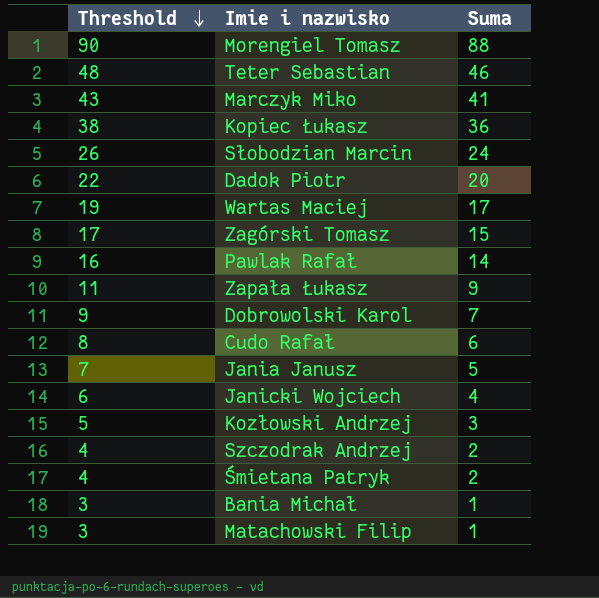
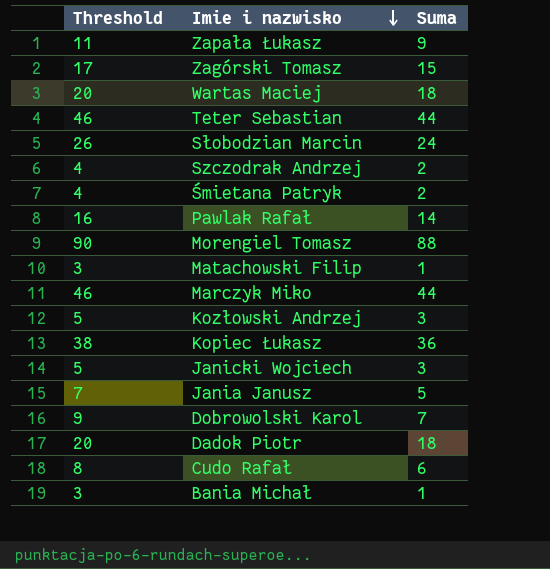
row order: Threshold descending -> Imie i nazwisko descending
Wartas Maciej | Threshold: 19 -> 20
Wartas Maciej | Suma: 17 -> 18
Teter Sebastian | Threshold: 48 -> 46
Teter Sebastian | Suma: 46 -> 44
Marczyk Miko | Threshold: 43 -> 46
Marczyk Miko | Suma: 41 -> 44
Janicki Wojciech | Threshold: 6 -> 5
Janicki Wojciech | Suma: 4 -> 3
Dadok Piotr | Threshold: 22 -> 20
Dadok Piotr | Suma: 20 -> 18

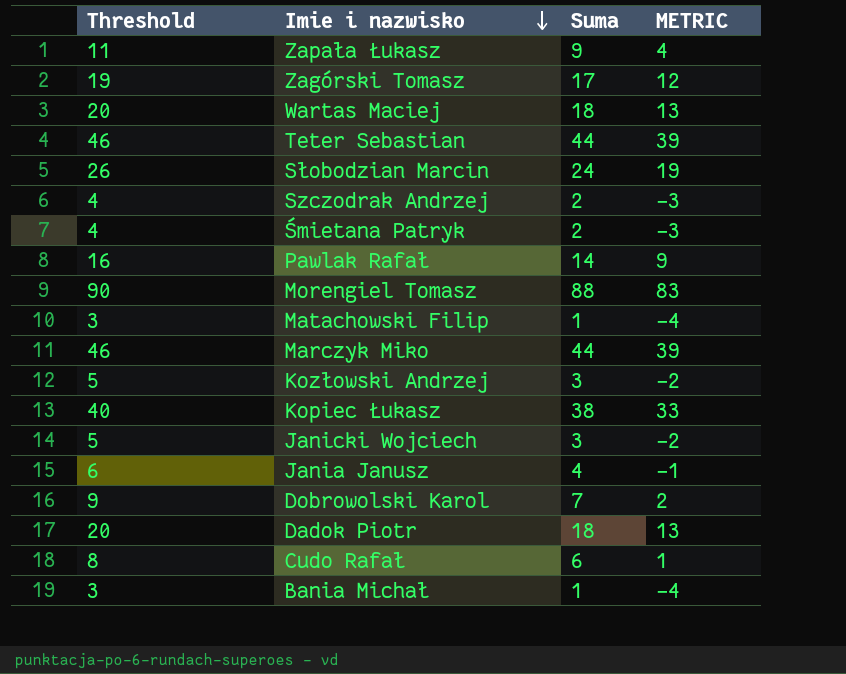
column METRIC | formula: none -> [Suma] - 5
Zagórski Tomasz | Threshold: 17 -> 19
Zagórski Tomasz | Suma: 15 -> 17
Kopiec Łukasz | Threshold: 38 -> 40
Kopiec Łukasz | Suma: 36 -> 38
Jania Janusz | Threshold: 7 -> 6
Jania Janusz | Suma: 5 -> 4

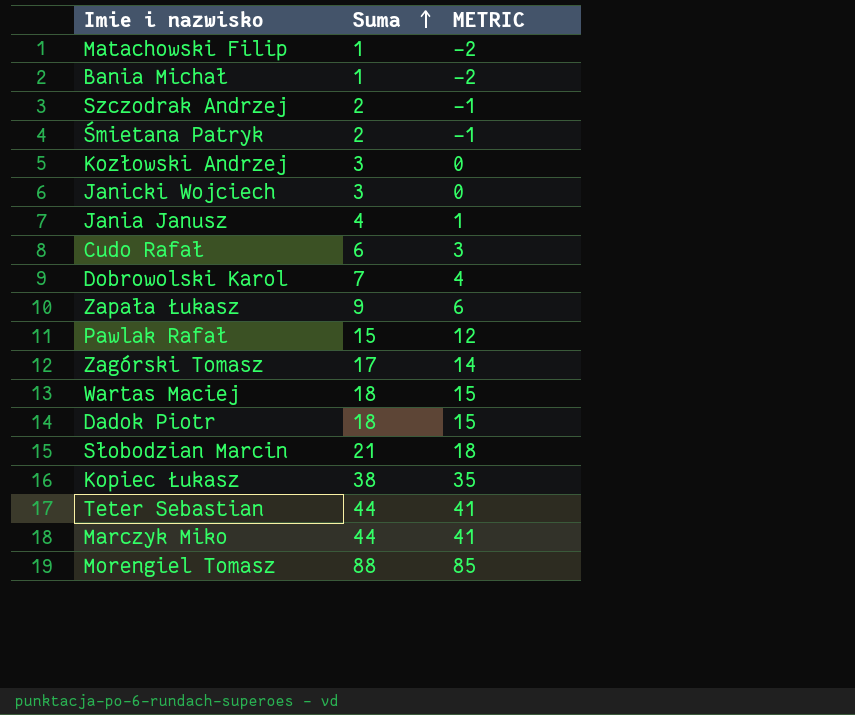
row order: Imie i nazwisko descending -> Suma ascending
column Threshold | formula: [Suma] + 2 -> none
column METRIC | formula: [Suma] - 5 -> [Suma] - 3
Pawlak Rafał | Suma: 14 -> 15
Słobodzian Marcin | Suma: 24 -> 21

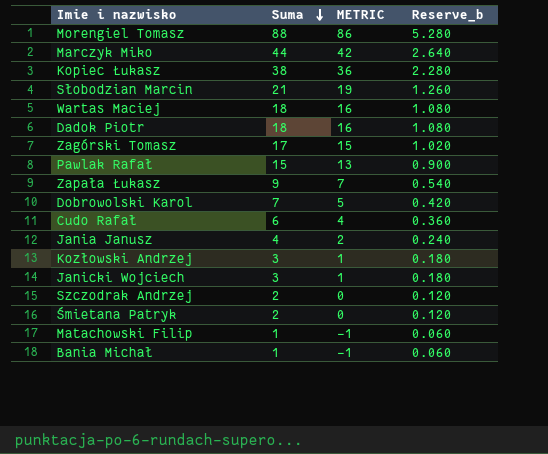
row order: Suma ascending -> Suma descending
column METRIC | formula: [Suma] - 3 -> [Suma] - 2
column Reserve_b | formula: none -> [Suma] * 0.06
row Teter Sebastian: 44 | 41 -> none

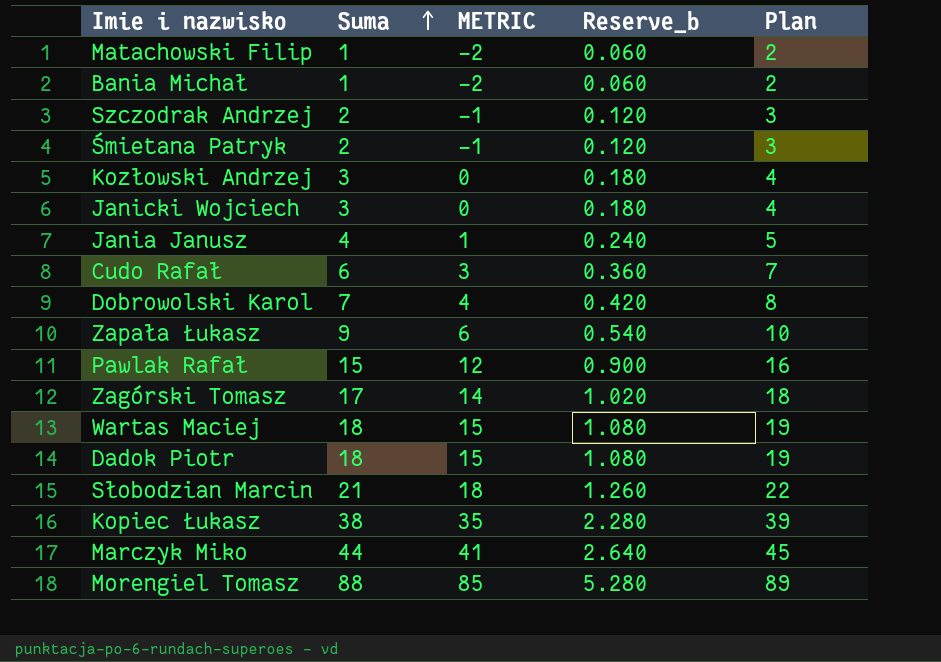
row order: Suma descending -> Suma ascending
column METRIC | formula: [Suma] - 2 -> [Suma] - 3
column Plan | formula: none -> [Suma] + 1

